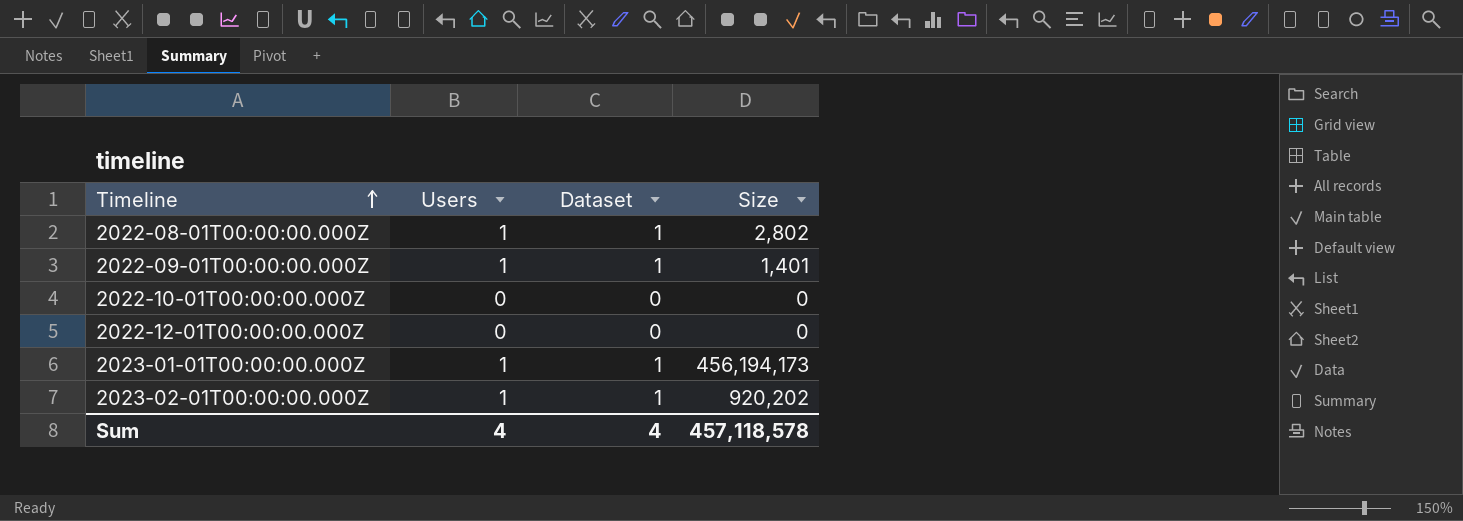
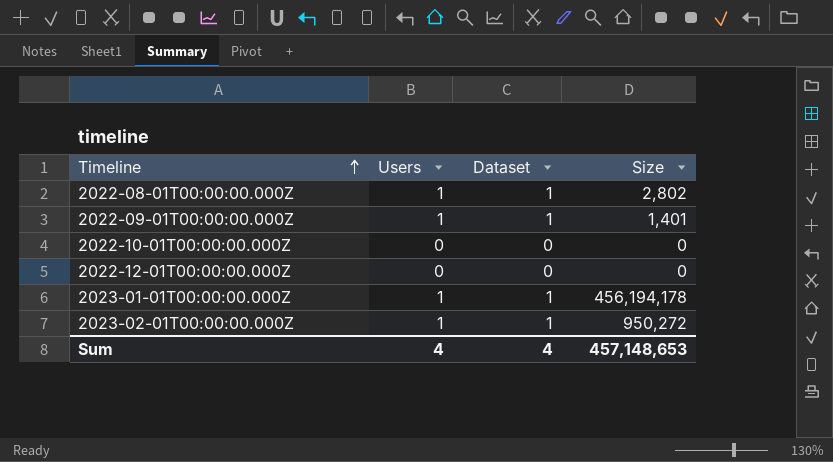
2023-01-01T00:00:00.000Z | Size: 456,194,173 -> 456,194,178
2023-02-01T00:00:00.000Z | Size: 920,202 -> 950,272
Sum | Size: 457,118,578 -> 457,148,653

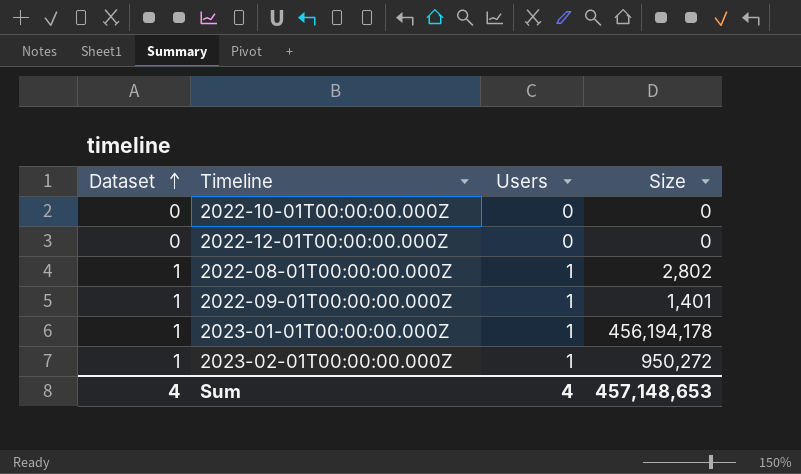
row order: Timeline ascending -> Dataset ascending
column Dataset | position: 3 -> 1

